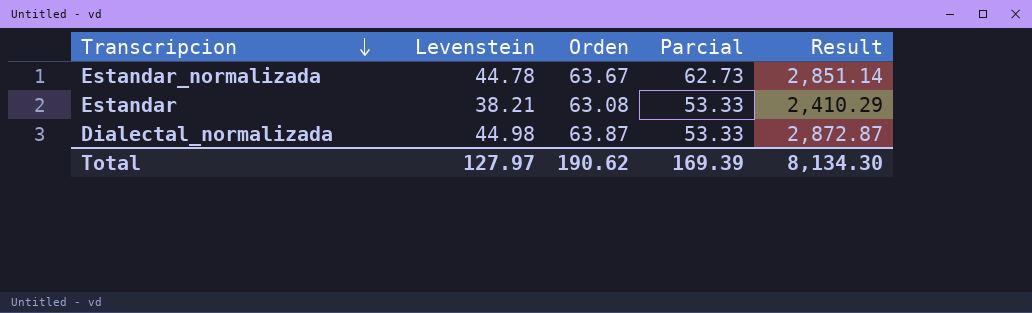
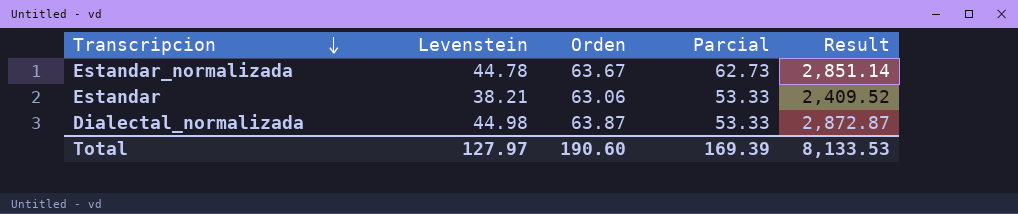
Estandar | Orden: 63.08 -> 63.06
Estandar | Result: 2,410.29 -> 2,409.52
Total | Orden: 190.62 -> 190.60
Total | Result: 8,134.30 -> 8,133.53

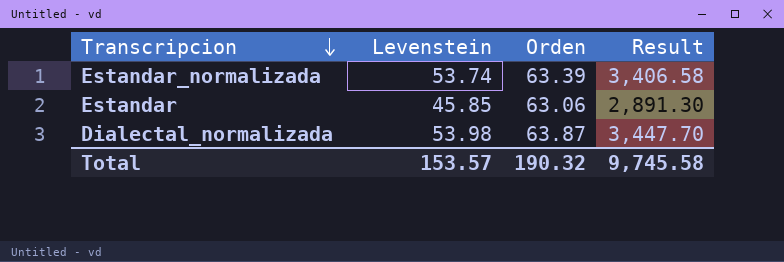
column Parcial | position: 4 -> none
Estandar_normalizada | Levenstein: 44.78 -> 53.74
Estandar_normalizada | Orden: 63.67 -> 63.39
Estandar_normalizada | Result: 2,851.14 -> 3,406.58
Estandar | Levenstein: 38.21 -> 45.85
Estandar | Result: 2,409.52 -> 2,891.30
Dialectal_normalizada | Levenstein: 44.98 -> 53.98
Dialectal_normalizada | Result: 2,872.87 -> 3,447.70
Total | Levenstein: 127.97 -> 153.57
Total | Orden: 190.60 -> 190.32
Total | Result: 8,133.53 -> 9,745.58

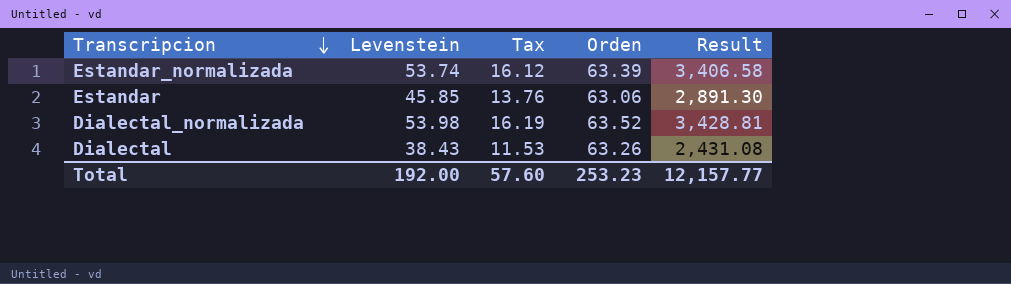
column Tax | formula: none -> [Levenstein] * 0.3
Dialectal_normalizada | Orden: 63.87 -> 63.52
Dialectal_normalizada | Result: 3,447.70 -> 3,428.81
row Dialectal: none -> 38.43 | 11.53 | 63.26 | 2,431.08
Total | Levenstein: 153.57 -> 192.00
Total | Orden: 190.32 -> 253.23
Total | Result: 9,745.58 -> 12,157.77

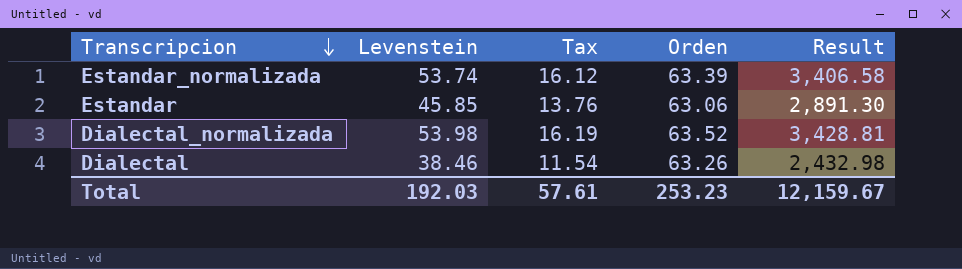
Dialectal | Levenstein: 38.43 -> 38.46
Dialectal | Tax: 11.53 -> 11.54
Dialectal | Result: 2,431.08 -> 2,432.98
Total | Levenstein: 192.00 -> 192.03
Total | Tax: 57.60 -> 57.61
Total | Result: 12,157.77 -> 12,159.67

